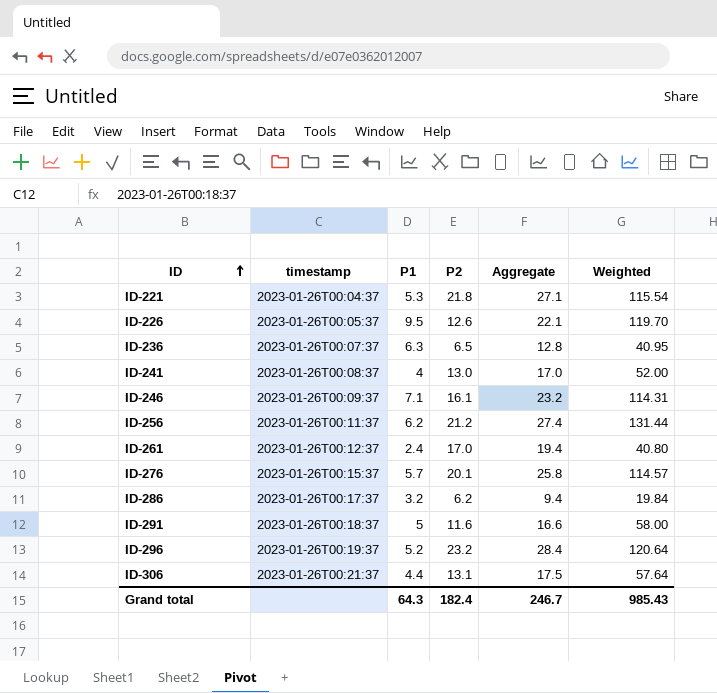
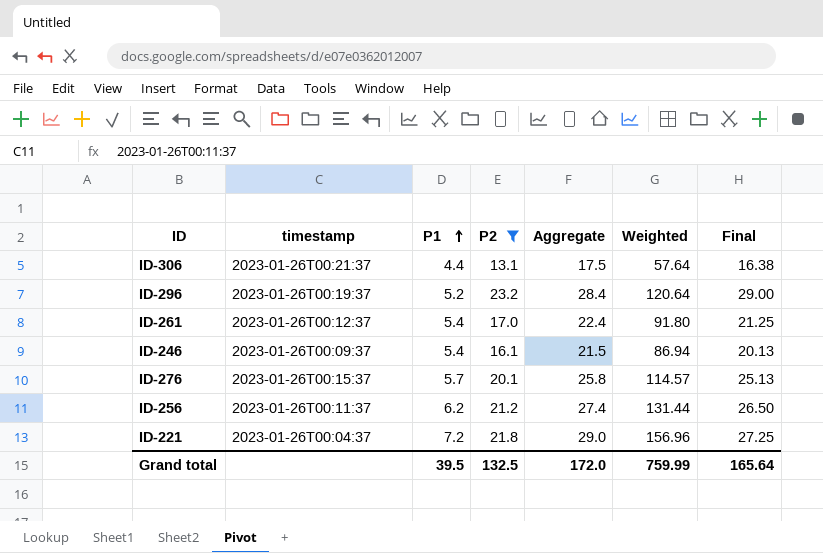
filter: none -> P2 >= 13.1
row order: ID ascending -> P1 ascending
column Final | formula: none -> [P2] * 1.25
ID-261 | P1: 2.4 -> 5.4
ID-261 | Aggregate: 19.4 -> 22.4
ID-261 | Weighted: 40.80 -> 91.80
ID-246 | P1: 7.1 -> 5.4
ID-246 | Aggregate: 23.2 -> 21.5
ID-246 | Weighted: 114.31 -> 86.94
ID-221 | P1: 5.3 -> 7.2
ID-221 | Aggregate: 27.1 -> 29.0
ID-221 | Weighted: 115.54 -> 156.96
Grand total | P1: 64.3 -> 39.5
Grand total | P2: 182.4 -> 132.5
Grand total | Aggregate: 246.7 -> 172.0
Grand total | Weighted: 985.43 -> 759.99

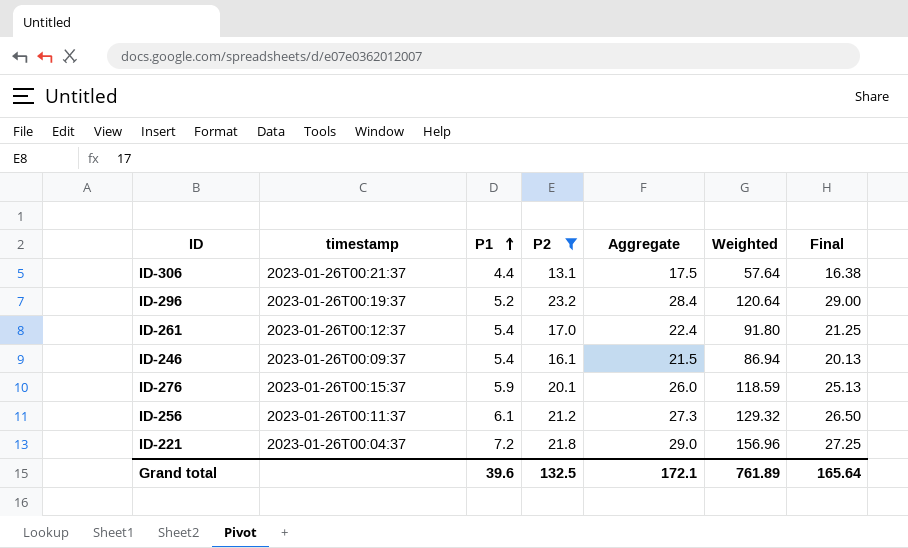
ID-276 | P1: 5.7 -> 5.9
ID-276 | Aggregate: 25.8 -> 26.0
ID-276 | Weighted: 114.57 -> 118.59
ID-256 | P1: 6.2 -> 6.1
ID-256 | Aggregate: 27.4 -> 27.3
ID-256 | Weighted: 131.44 -> 129.32
Grand total | P1: 39.5 -> 39.6
Grand total | Aggregate: 172.0 -> 172.1
Grand total | Weighted: 759.99 -> 761.89

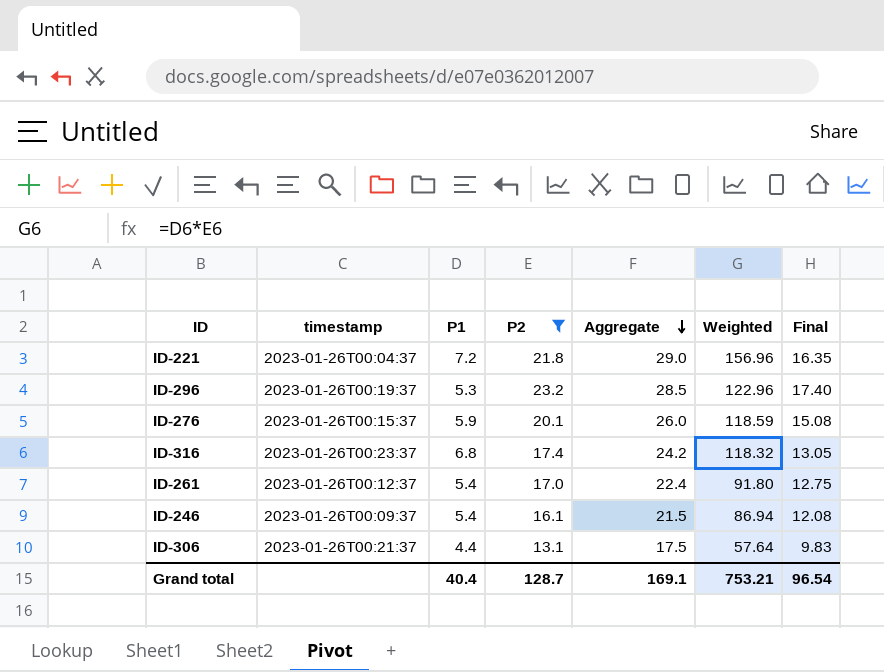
row order: P1 ascending -> Aggregate descending
column Final | formula: [P2] * 1.25 -> [P2] * 0.75
row ID-256: 2023-01-26T00:11:37 | 6.1 | 21.2 | 27.3 | 129.32 | 26.50 -> none
ID-296 | P1: 5.2 -> 5.3
ID-296 | Aggregate: 28.4 -> 28.5
ID-296 | Weighted: 120.64 -> 122.96
row ID-316: none -> 2023-01-26T00:23:37 | 6.8 | 17.4 | 24.2 | 118.32 | 13.05
Grand total | P1: 39.6 -> 40.4
Grand total | P2: 132.5 -> 128.7
Grand total | Aggregate: 172.1 -> 169.1
Grand total | Weighted: 761.89 -> 753.21
Grand total | Final: 165.64 -> 96.54

